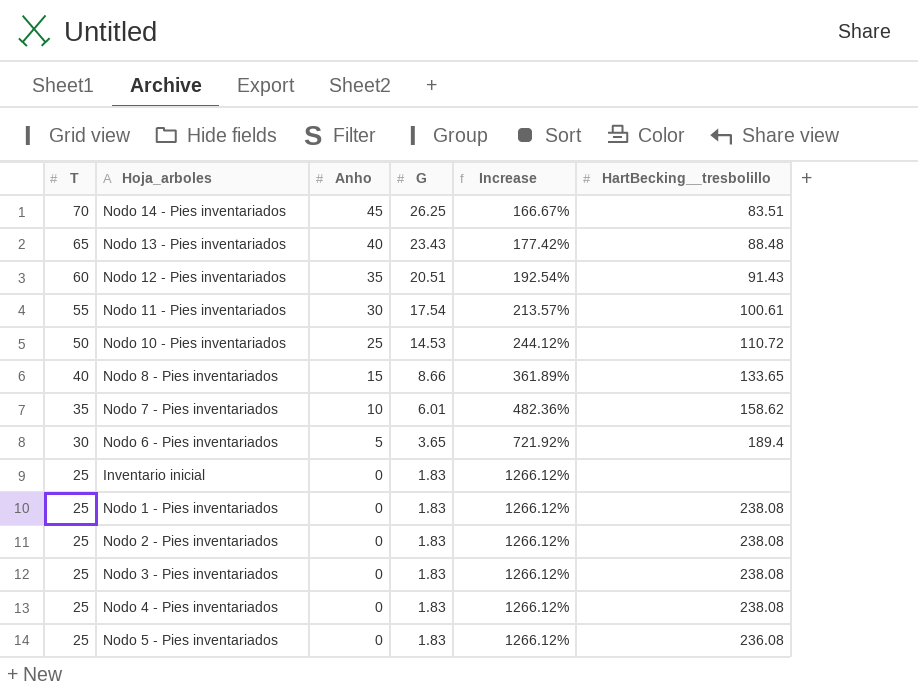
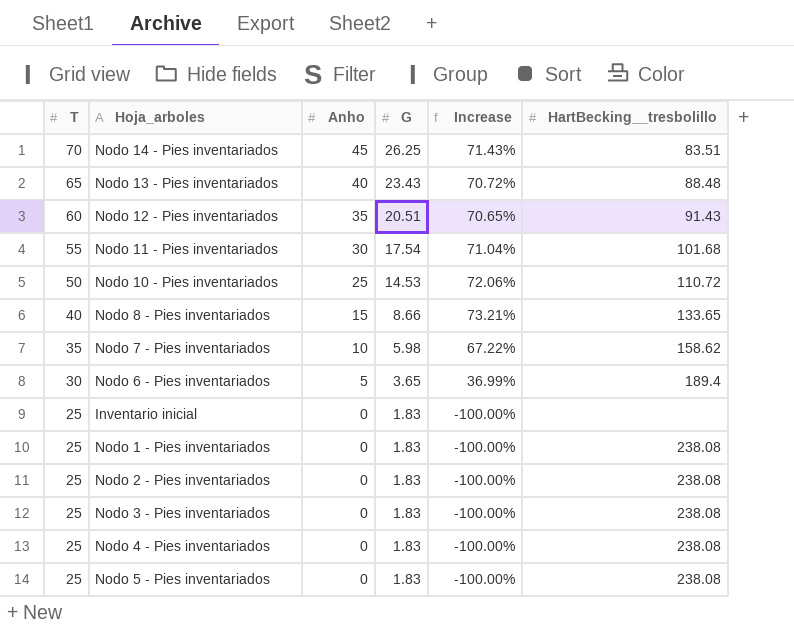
column Increase | formula: ([T] - [G]) / [G] -> ([Anho] - [G]) / [G]
Nodo 11 - Pies inventariados | HartBecking__tresbolillo: 100.61 -> 101.68
Nodo 7 - Pies inventariados | G: 6.01 -> 5.98
Nodo 5 - Pies inventariados | HartBecking__tresbolillo: 236.08 -> 238.08

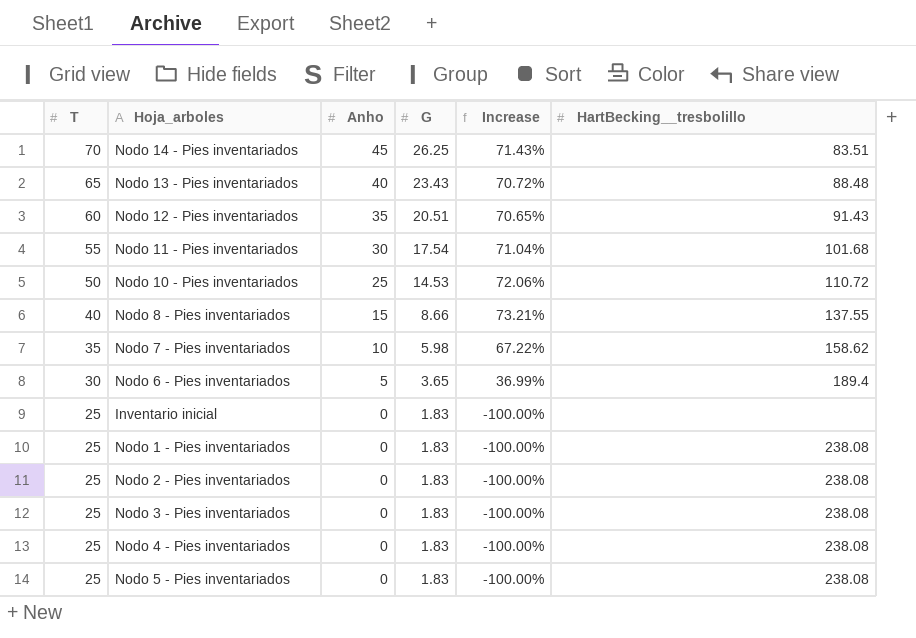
Nodo 8 - Pies inventariados | HartBecking__tresbolillo: 133.65 -> 137.55

